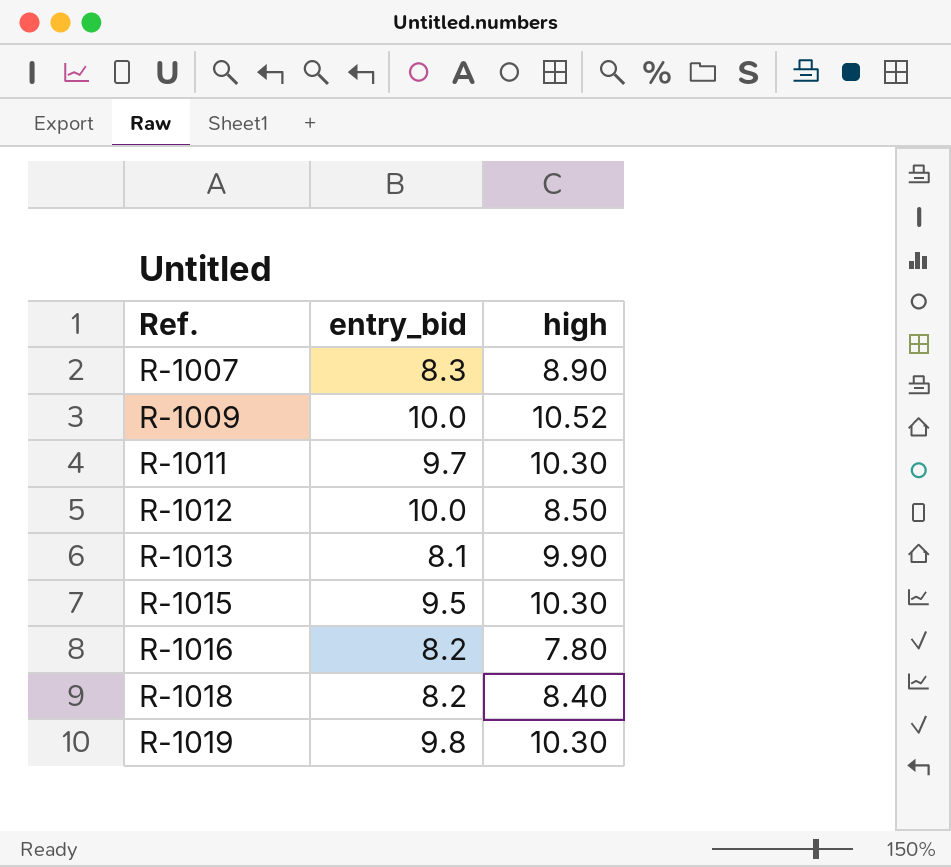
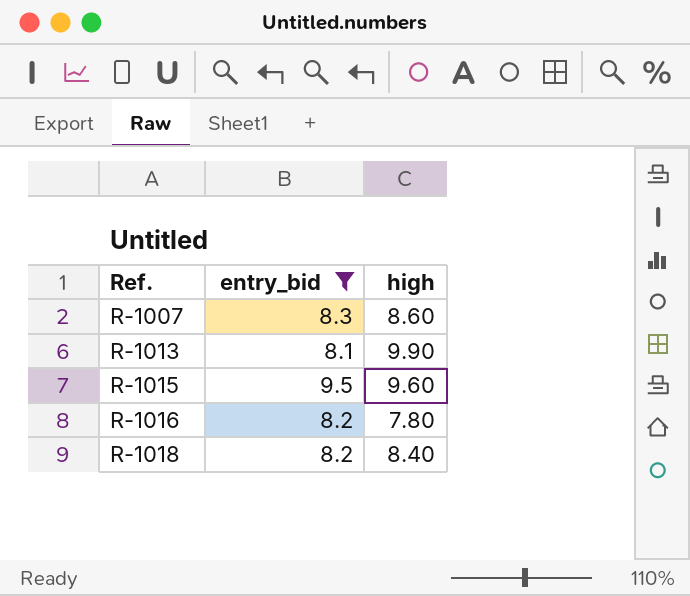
filter: none -> entry_bid <= 9.5
R-1007 | high: 8.90 -> 8.60
R-1015 | high: 10.30 -> 9.60

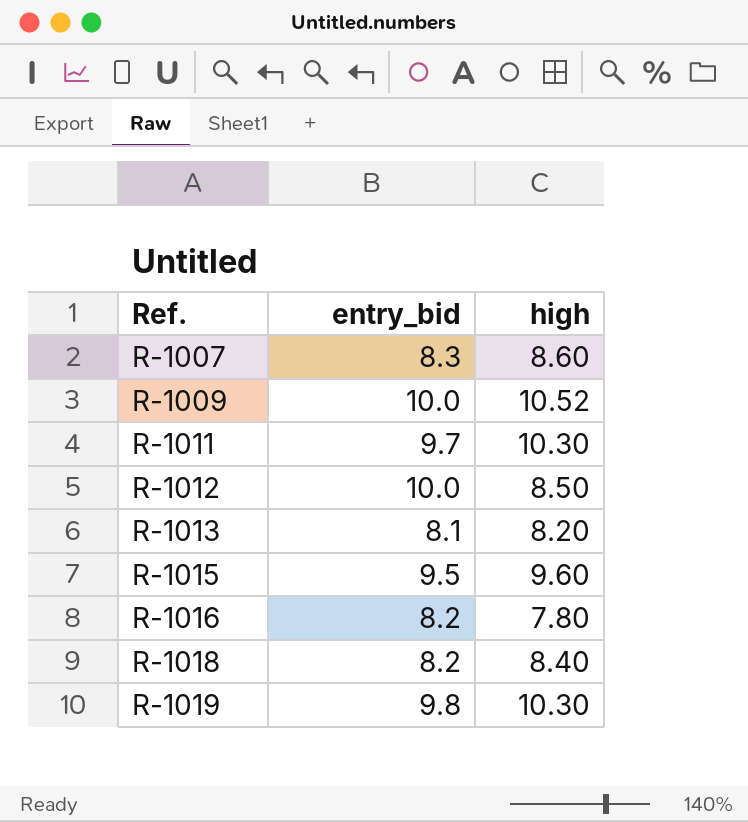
filter: entry_bid <= 9.5 -> none
R-1013 | high: 9.90 -> 8.20

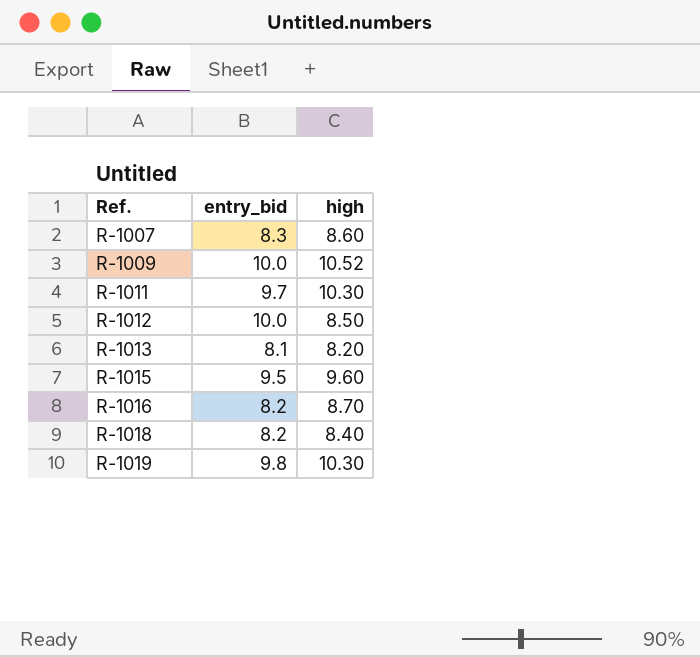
R-1016 | high: 7.80 -> 8.70

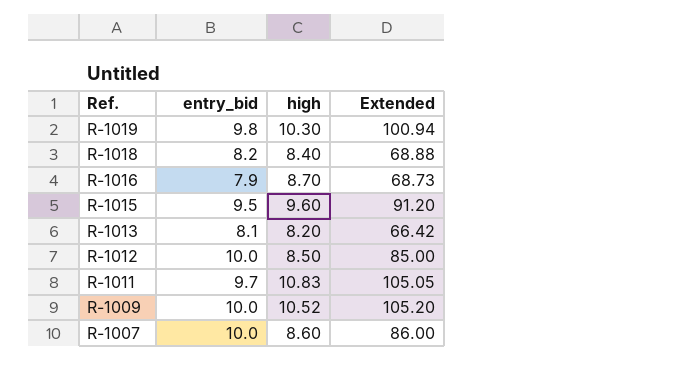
row order: Ref. ascending -> Ref. descending
column Extended | formula: none -> [entry_bid] * [high]
R-1016 | entry_bid: 8.2 -> 7.9
R-1011 | high: 10.30 -> 10.83
R-1007 | entry_bid: 8.3 -> 10.0

